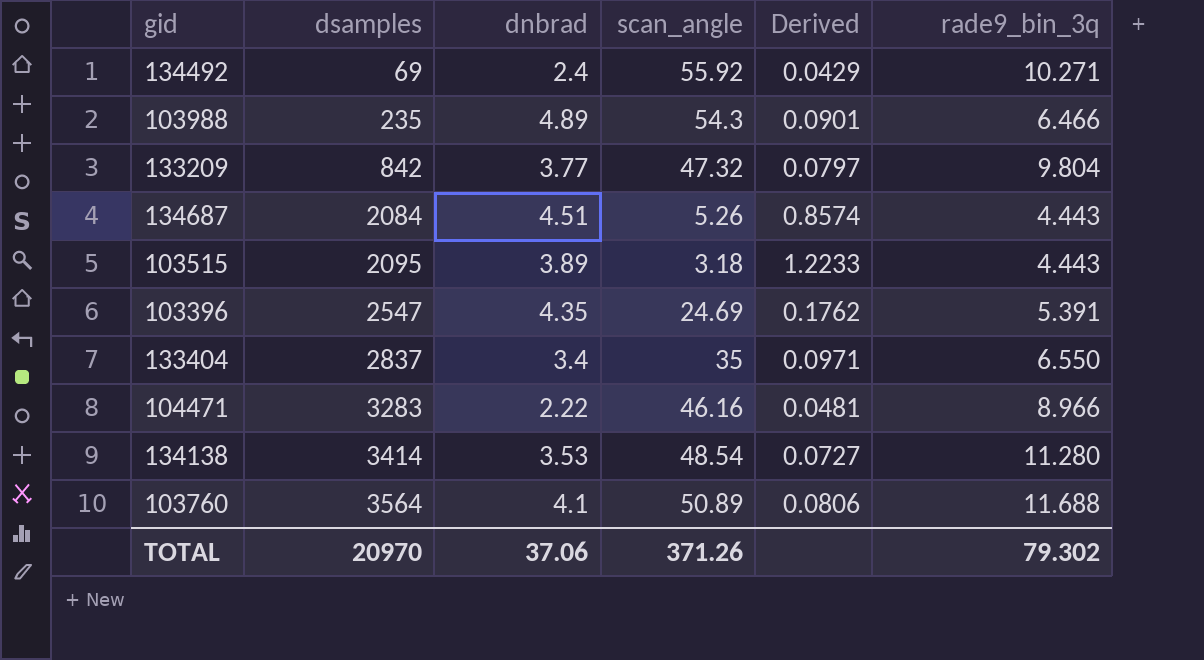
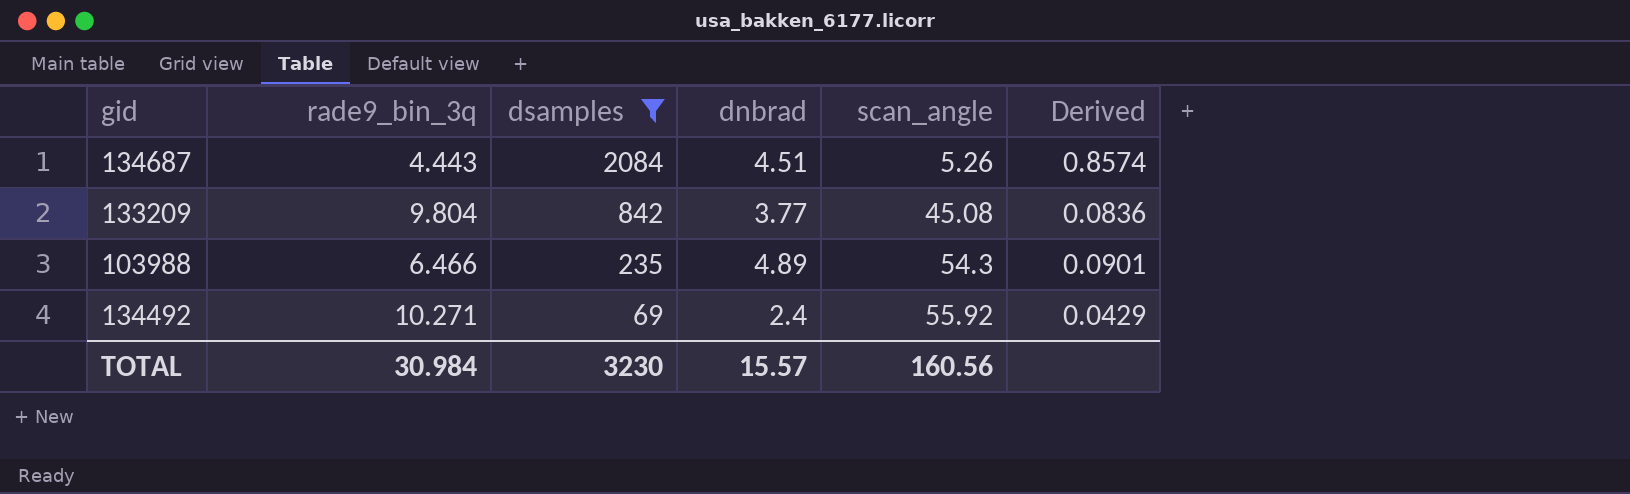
filter: none -> dsamples <= 2084
row order: dsamples ascending -> dsamples descending
column rade9_bin_3q | position: 6 -> 2
133209 | scan_angle: 47.32 -> 45.08
133209 | Derived: 0.0797 -> 0.0836
TOTAL | rade9_bin_3q: 79.302 -> 30.984
TOTAL | dsamples: 20970 -> 3230
TOTAL | dnbrad: 37.06 -> 15.57
TOTAL | scan_angle: 371.26 -> 160.56

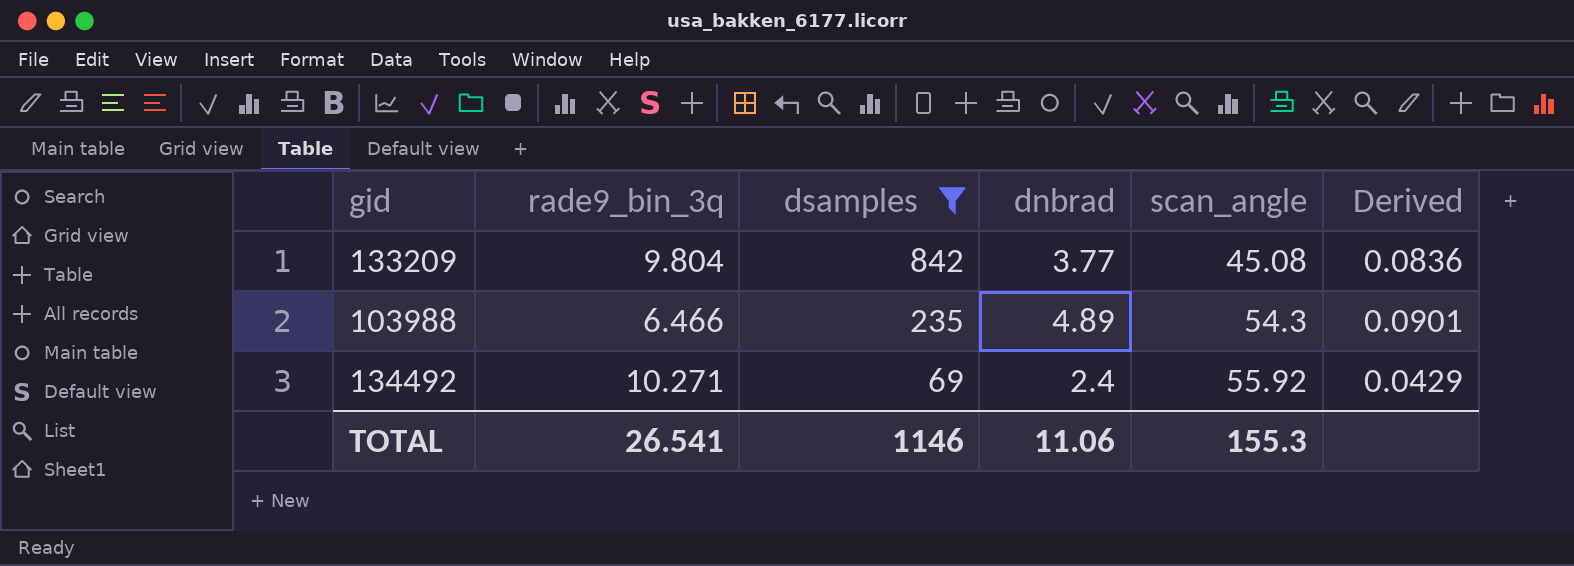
row 134687: 4.443 | 2084 | 4.51 | 5.26 | 0.8574 -> none
TOTAL | rade9_bin_3q: 30.984 -> 26.541
TOTAL | dsamples: 3230 -> 1146
TOTAL | dnbrad: 15.57 -> 11.06
TOTAL | scan_angle: 160.56 -> 155.3

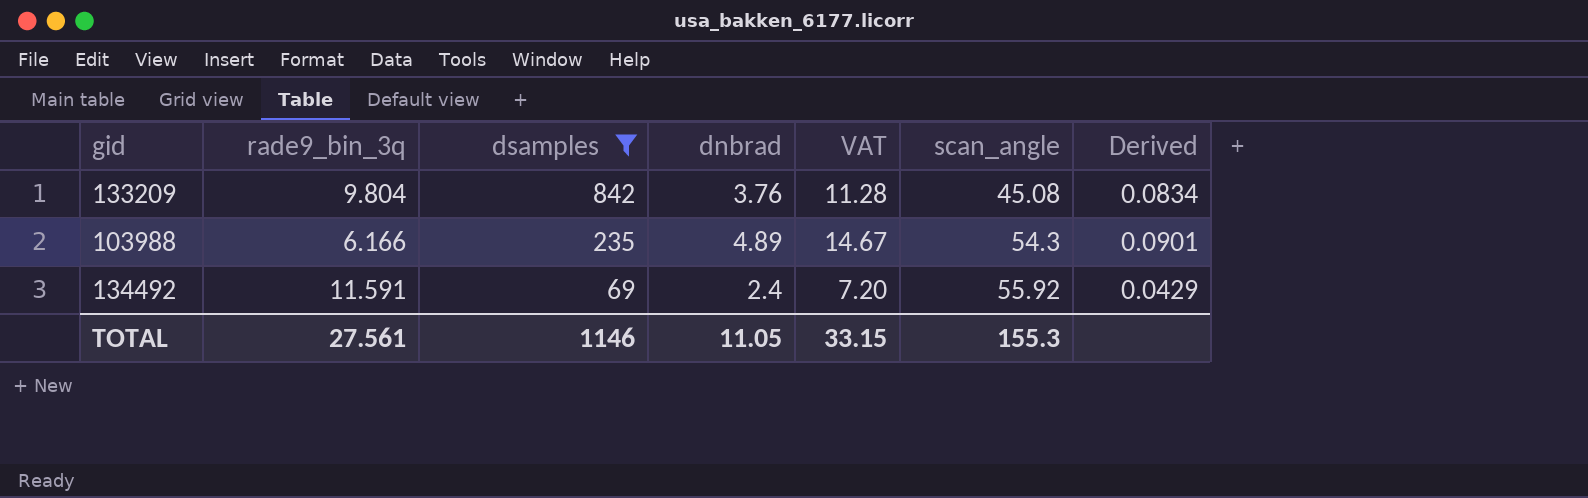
column VAT | formula: none -> [dnbrad] * 3
133209 | dnbrad: 3.77 -> 3.76
133209 | Derived: 0.0836 -> 0.0834
103988 | rade9_bin_3q: 6.466 -> 6.166
134492 | rade9_bin_3q: 10.271 -> 11.591
TOTAL | rade9_bin_3q: 26.541 -> 27.561
TOTAL | dnbrad: 11.06 -> 11.05

